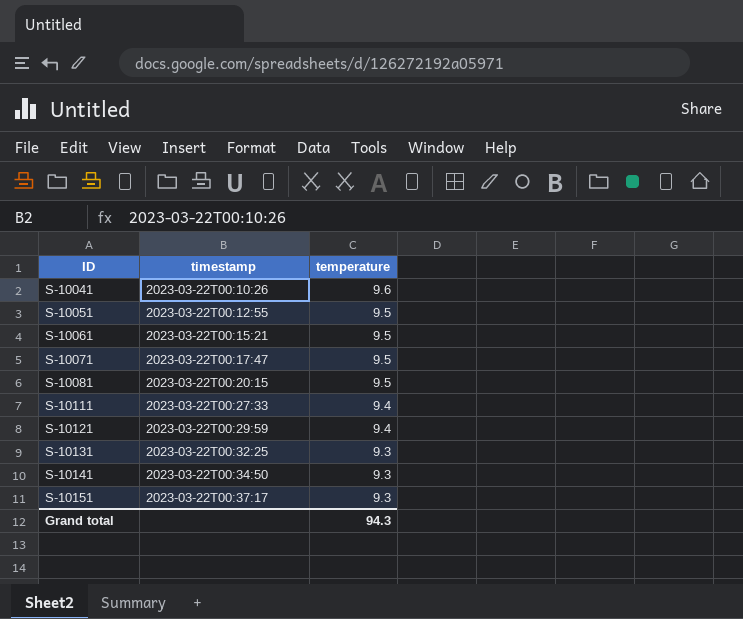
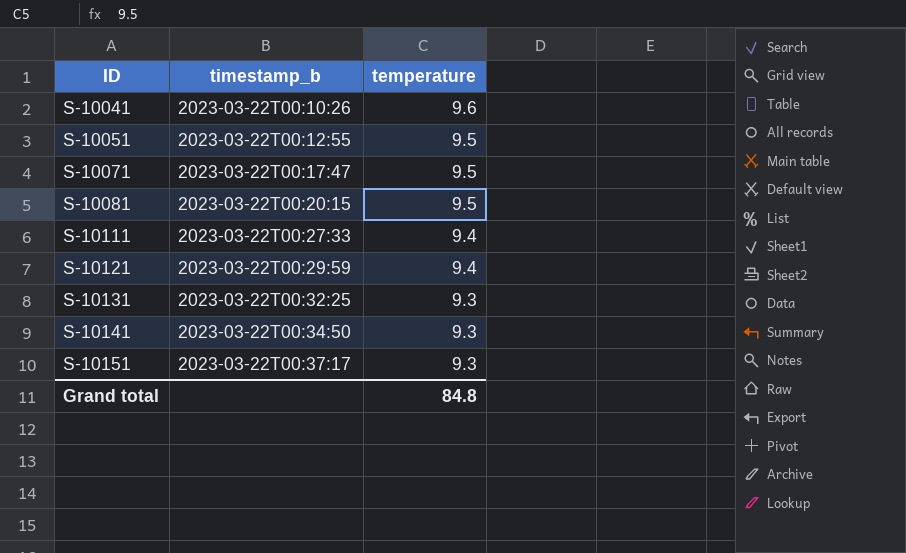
column name: timestamp -> timestamp_b
row S-10061: 2023-03-22T00:15:21 | 9.5 -> none
Grand total | temperature: 94.3 -> 84.8

